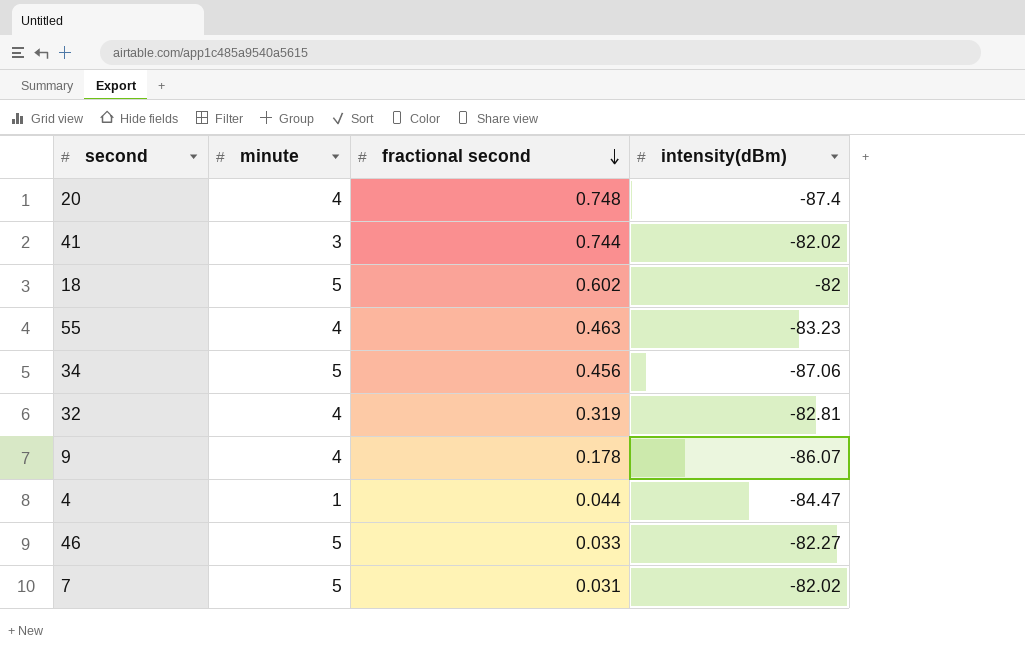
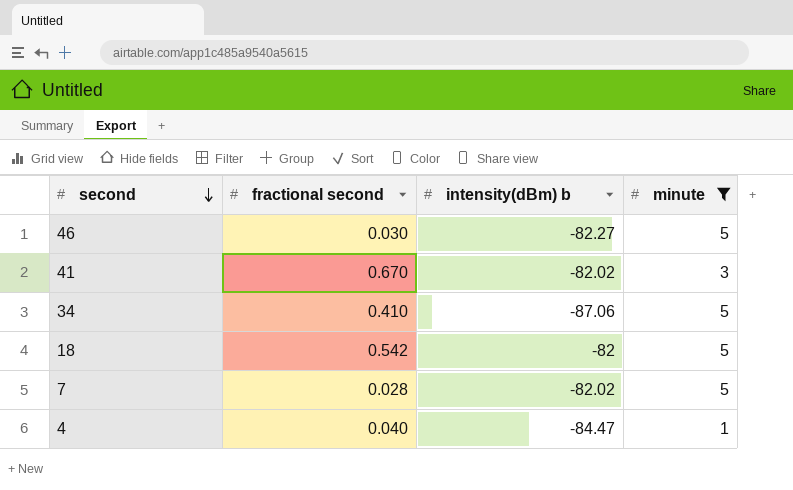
filter: none -> minute != 4
row order: fractional second descending -> second descending
column name: intensity(dBm) -> intensity(dBm) b
column minute | position: 2 -> 4
46 | fractional second: 0.033 -> 0.030
41 | fractional second: 0.744 -> 0.670
34 | fractional second: 0.456 -> 0.410
18 | fractional second: 0.602 -> 0.542
7 | fractional second: 0.031 -> 0.028
4 | fractional second: 0.044 -> 0.040

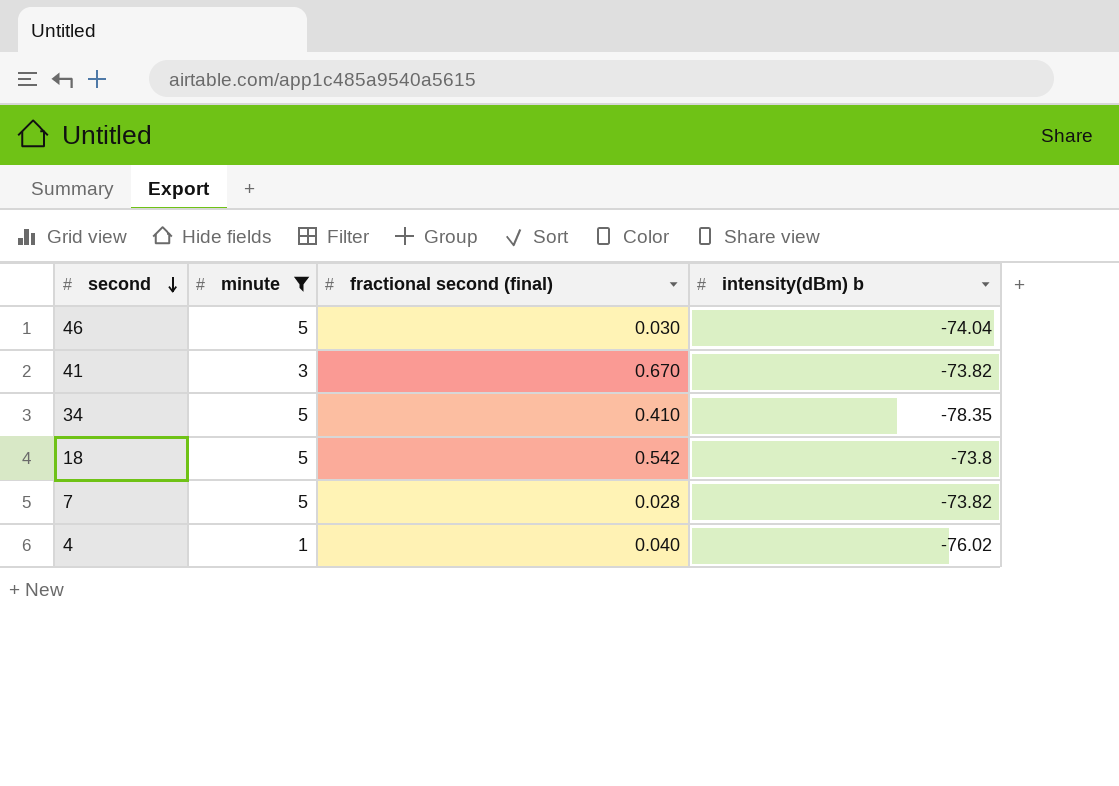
column minute | position: 4 -> 2
column name: fractional second -> fractional second (final)
46 | intensity(dBm) b: -82.27 -> -74.04
41 | intensity(dBm) b: -82.02 -> -73.82
34 | intensity(dBm) b: -87.06 -> -78.35
18 | intensity(dBm) b: -82 -> -73.8
7 | intensity(dBm) b: -82.02 -> -73.82
4 | intensity(dBm) b: -84.47 -> -76.02

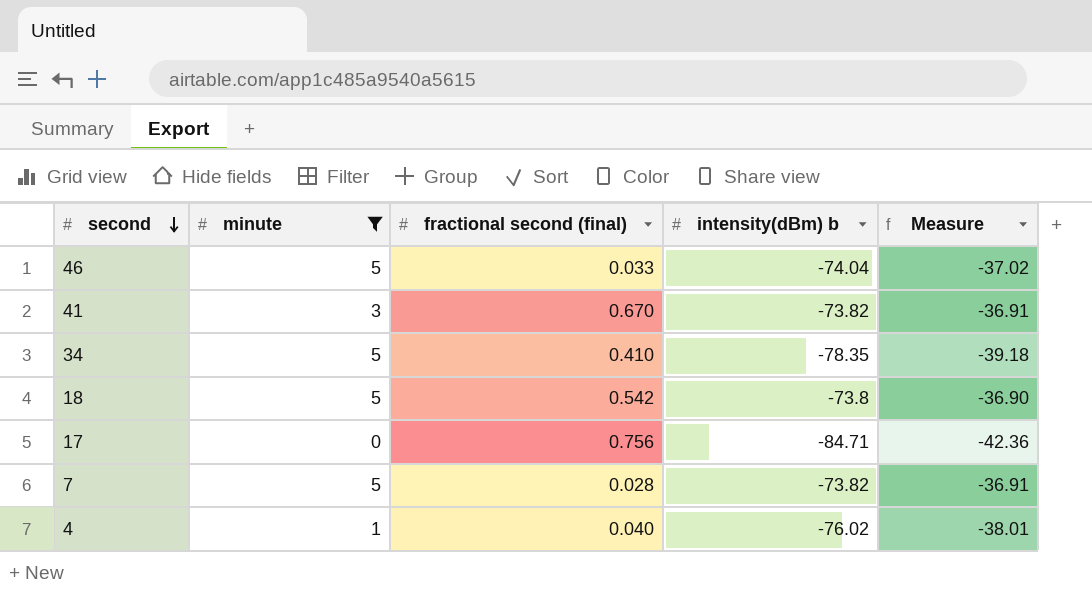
column Measure | formula: none -> [intensity(dBm) b] * 0.5
46 | fractional second (final): 0.030 -> 0.033
row 17: none -> 0 | 0.756 | -84.71 | -42.36

